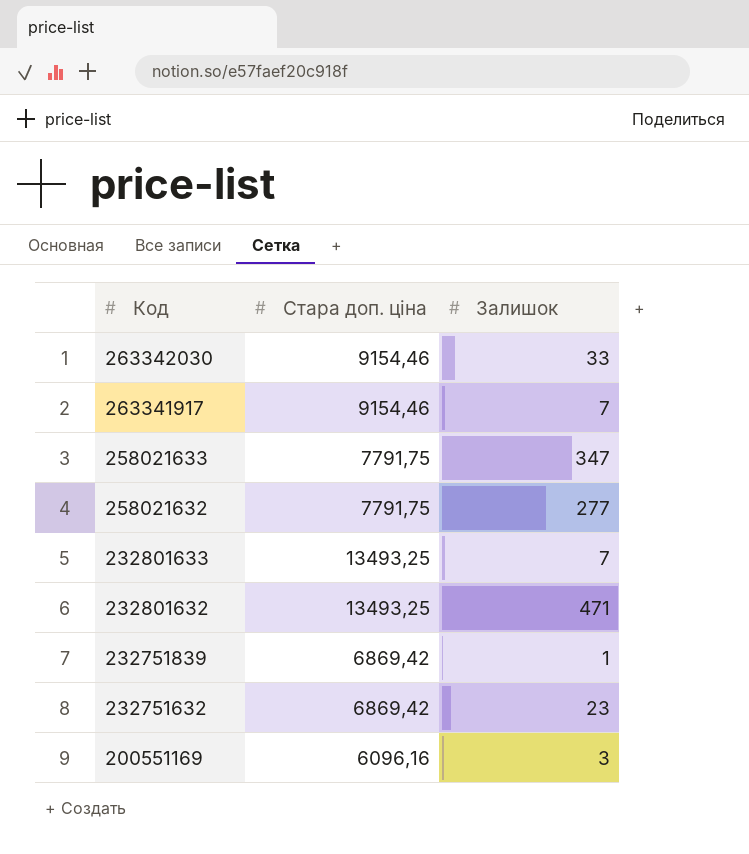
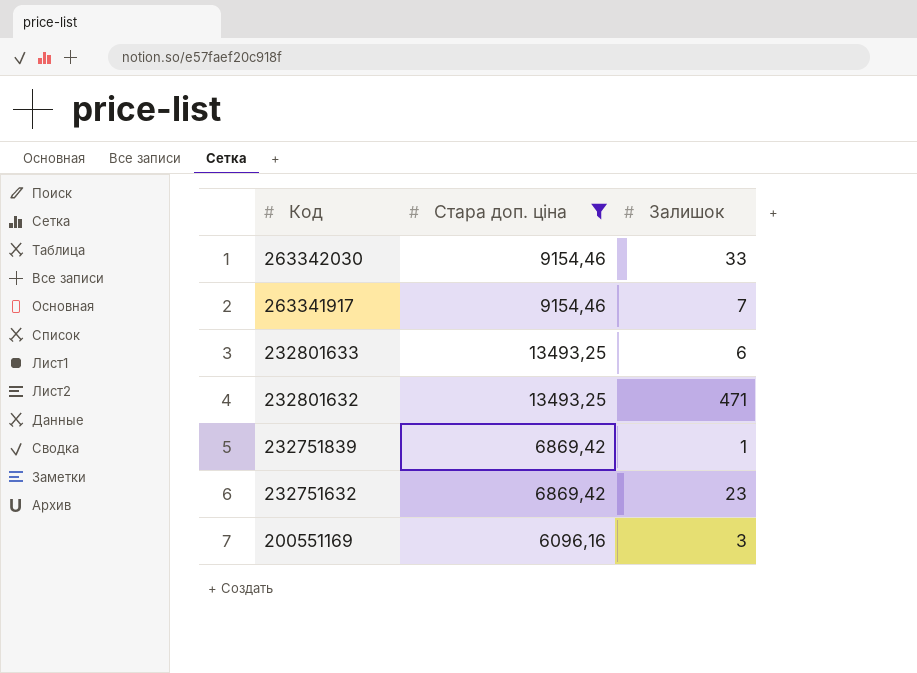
filter: none -> Стара доп. ціна != 7791,75
232801633 | Залишок: 7 -> 6

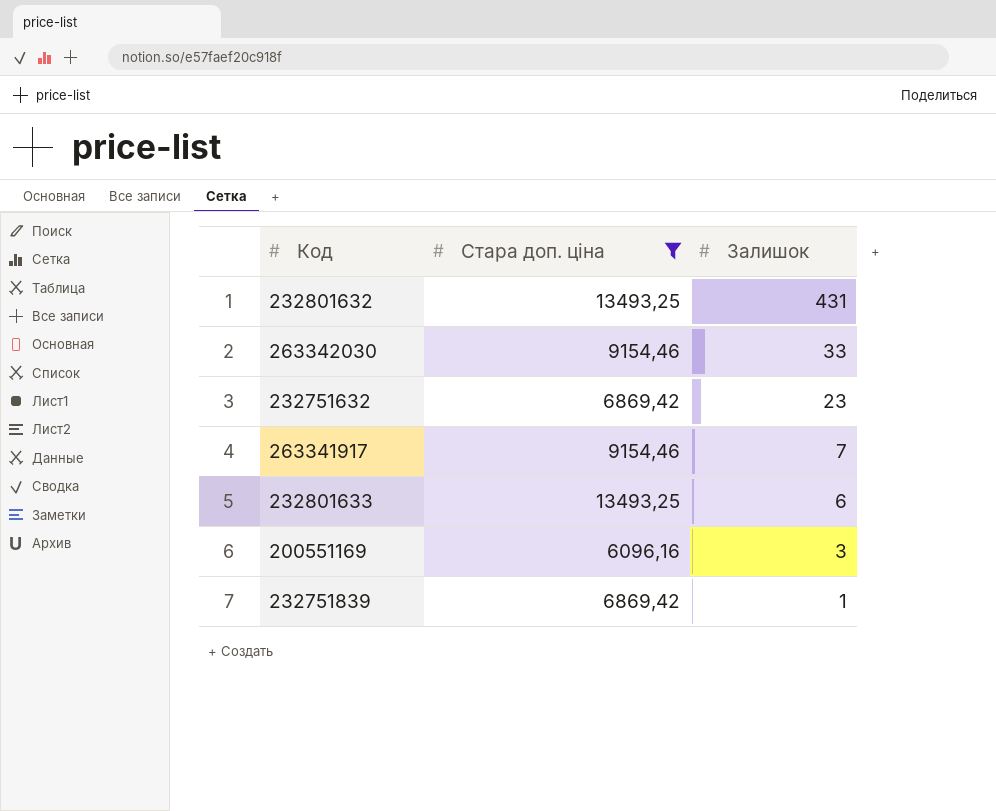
row order: Код descending -> Залишок descending
232801632 | Залишок: 471 -> 431

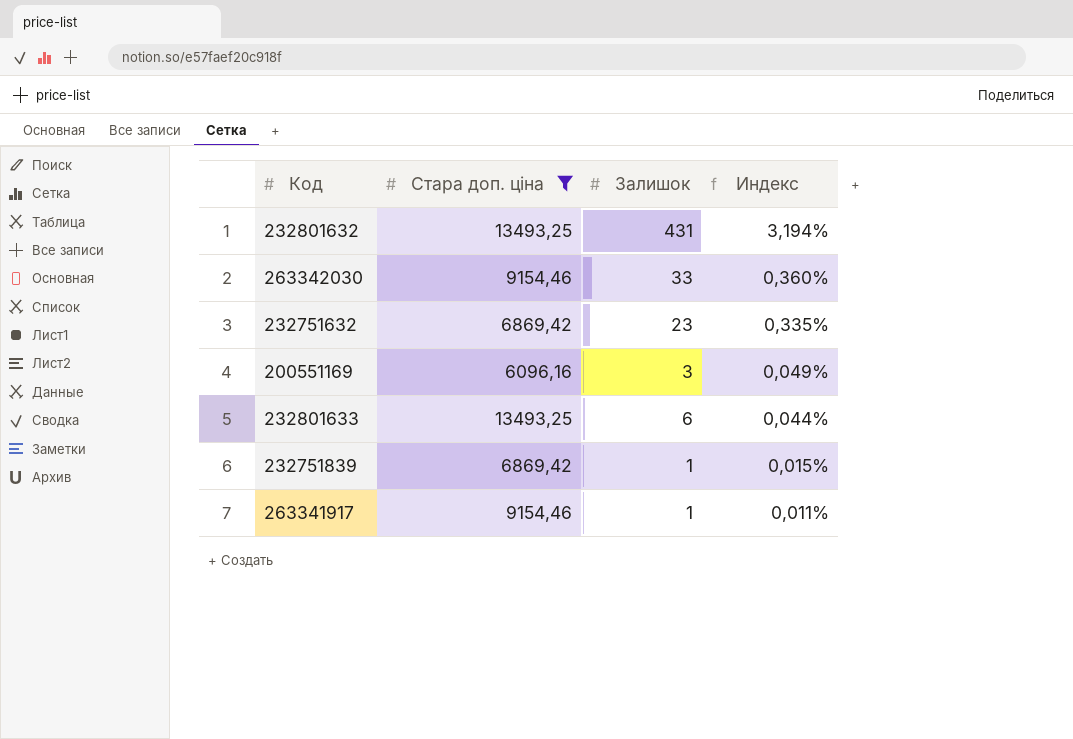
row order: Залишок descending -> Индекс descending
column Индекс | formula: none -> [Залишок] / [Стара доп. ціна]
263341917 | Залишок: 7 -> 1

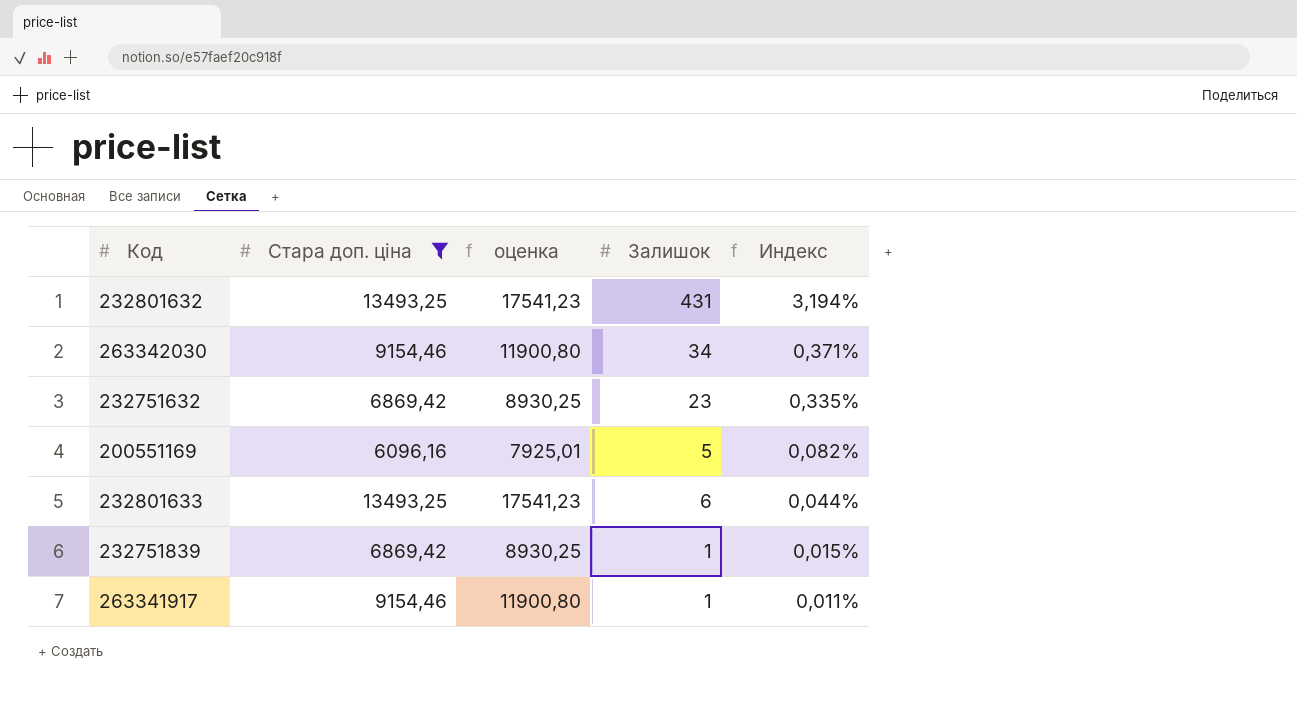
column оценка | formula: none -> [Стара доп. ціна] * 1,3
263342030 | Залишок: 33 -> 34
263342030 | Индекс: 0,360% -> 0,371%
200551169 | Залишок: 3 -> 5
200551169 | Индекс: 0,049% -> 0,082%

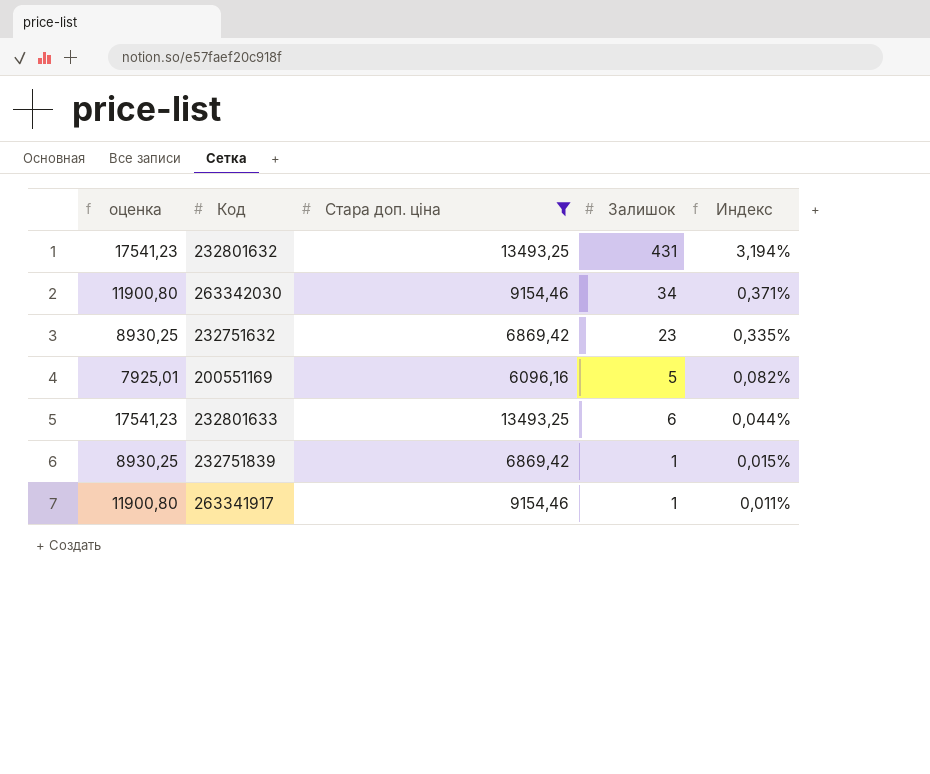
column оценка | position: 3 -> 1

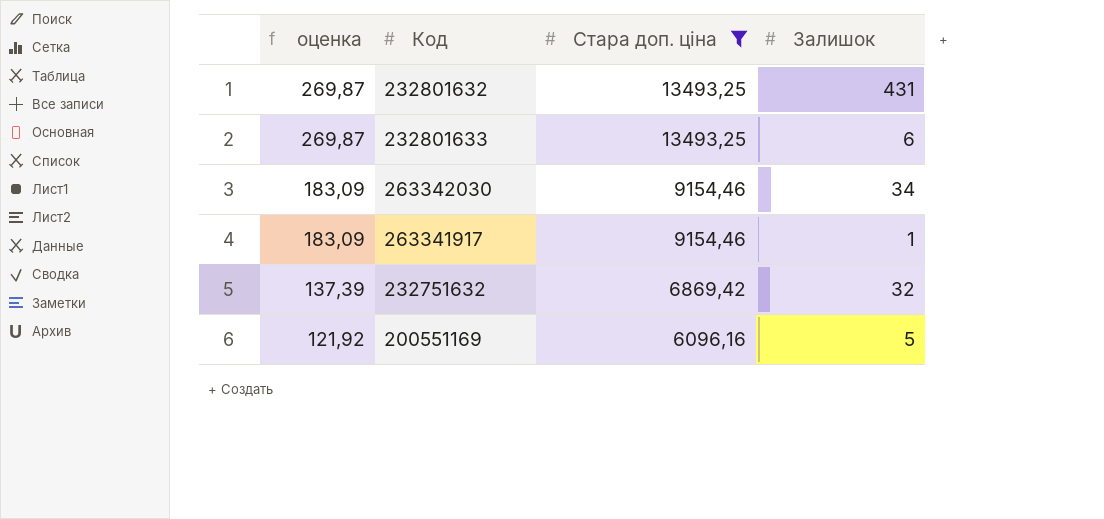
row order: Индекс descending -> оценка descending
column Индекс | formula: [Залишок] / [Стара доп. ціна] -> none
column оценка | formula: [Стара доп. ціна] * 1,3 -> [Стара доп. ціна] * 0,02
row 232751839: 8930,25 | 6869,42 | 1 | 0,015% -> none
232751632 | Залишок: 23 -> 32

